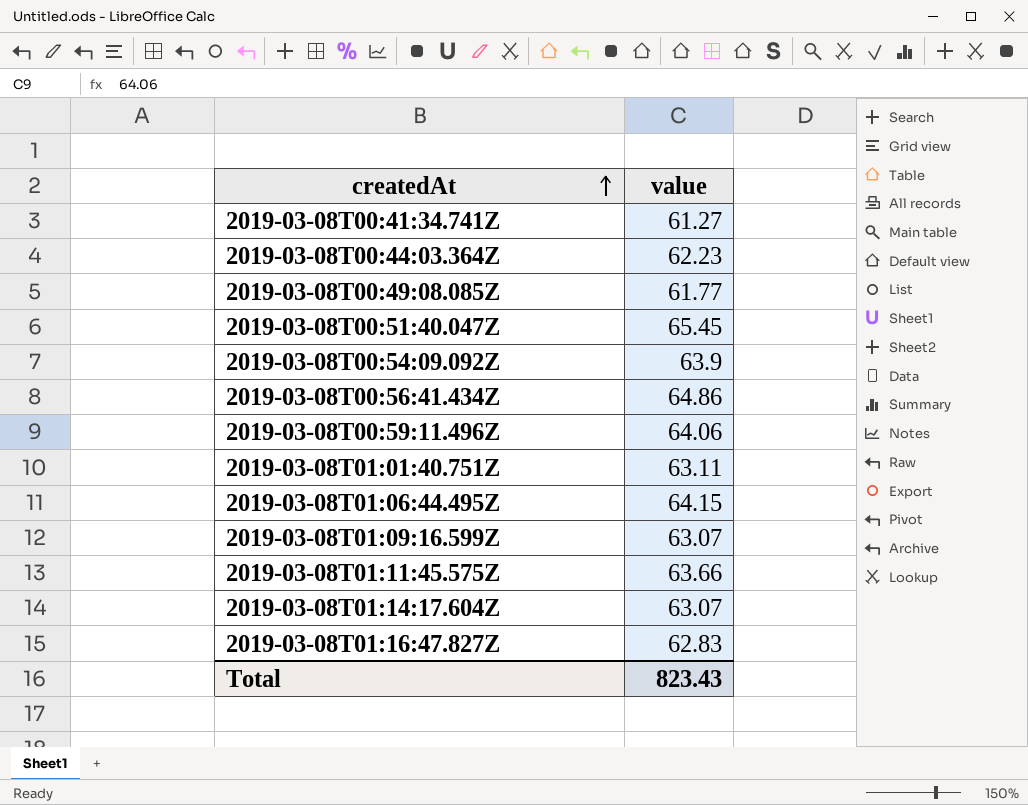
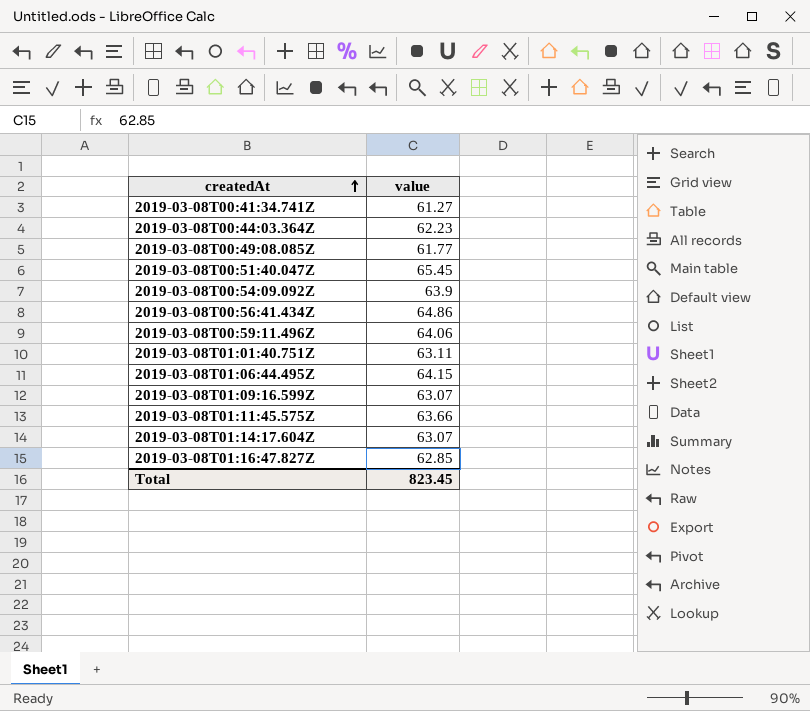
2019-03-08T01:16:47.827Z | value: 62.83 -> 62.85
Total | value: 823.43 -> 823.45

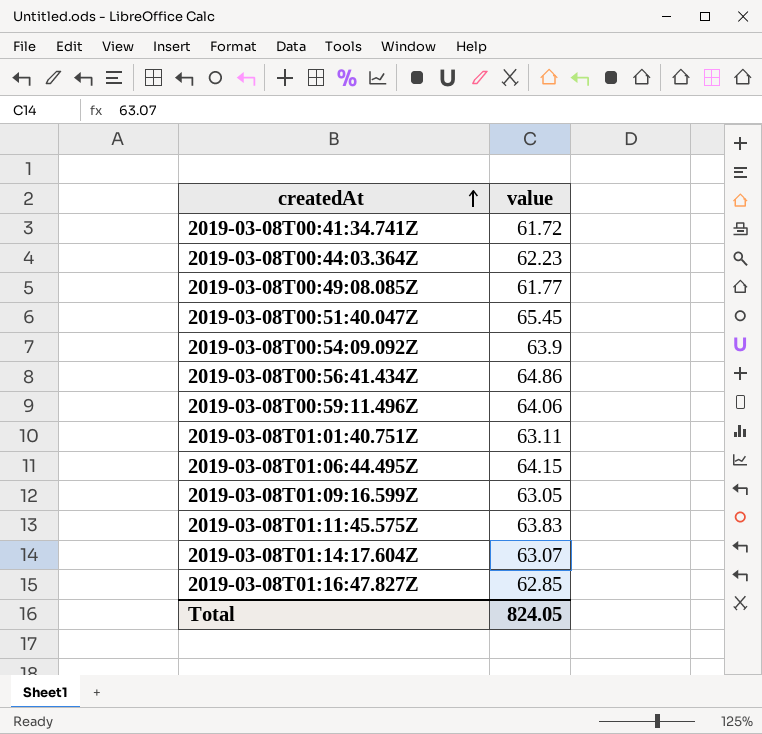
2019-03-08T00:41:34.741Z | value: 61.27 -> 61.72
2019-03-08T01:09:16.599Z | value: 63.07 -> 63.05
2019-03-08T01:11:45.575Z | value: 63.66 -> 63.83
Total | value: 823.45 -> 824.05

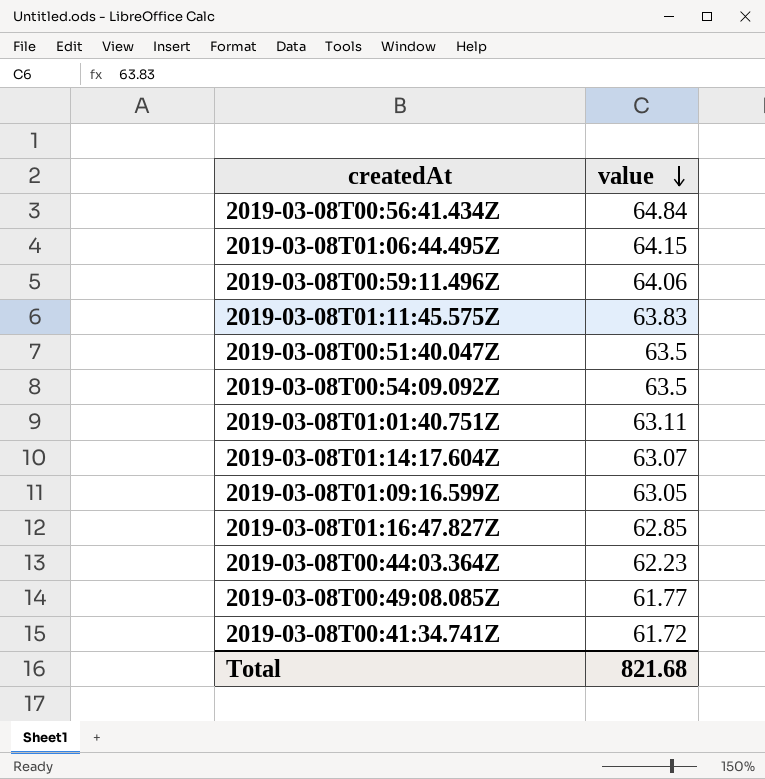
row order: createdAt ascending -> value descending
2019-03-08T00:56:41.434Z | value: 64.86 -> 64.84
2019-03-08T00:51:40.047Z | value: 65.45 -> 63.5
2019-03-08T00:54:09.092Z | value: 63.9 -> 63.5
Total | value: 824.05 -> 821.68

